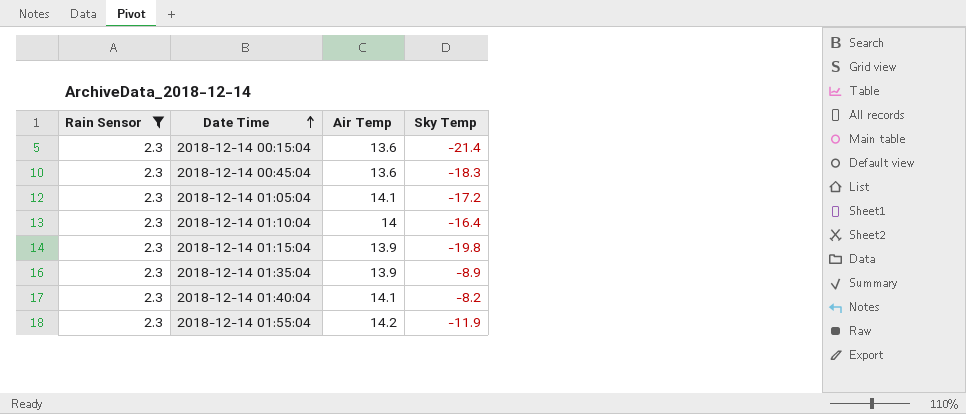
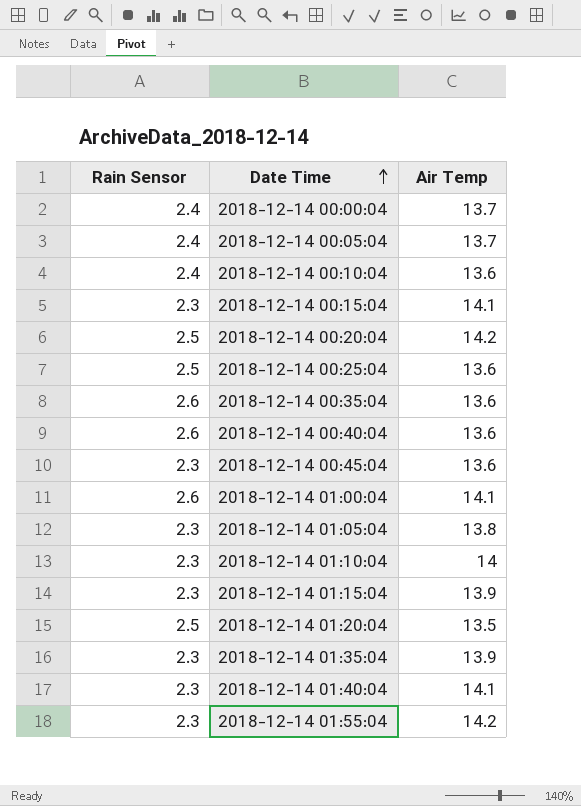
filter: Rain Sensor = 2.3 -> none
column Sky Temp | position: 4 -> none
2018-12-14 00:15:04 | Air Temp: 13.6 -> 14.1
2018-12-14 01:05:04 | Air Temp: 14.1 -> 13.8

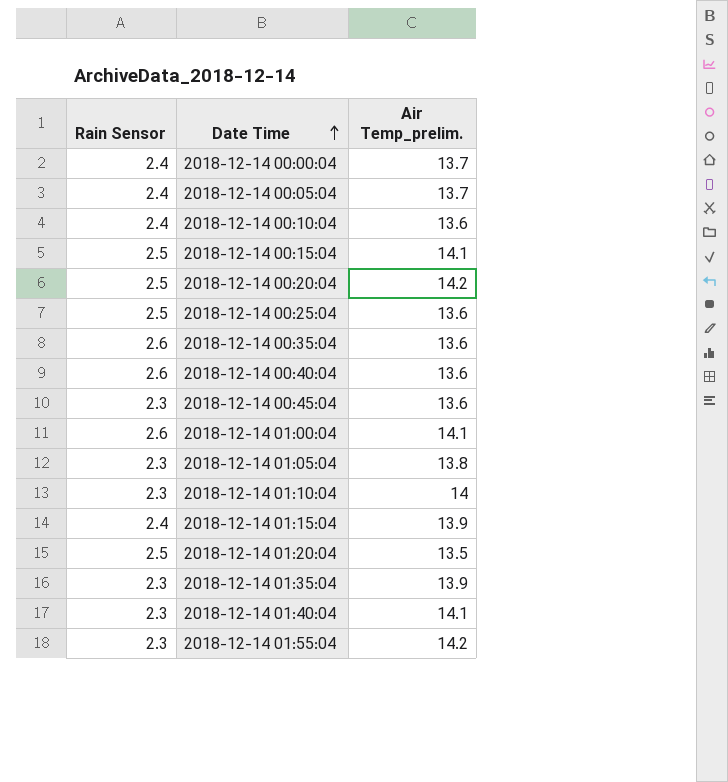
column name: Air Temp -> Air Temp_prelim.
2018-12-14 00:15:04 | Rain Sensor: 2.3 -> 2.5
2018-12-14 01:15:04 | Rain Sensor: 2.3 -> 2.4

